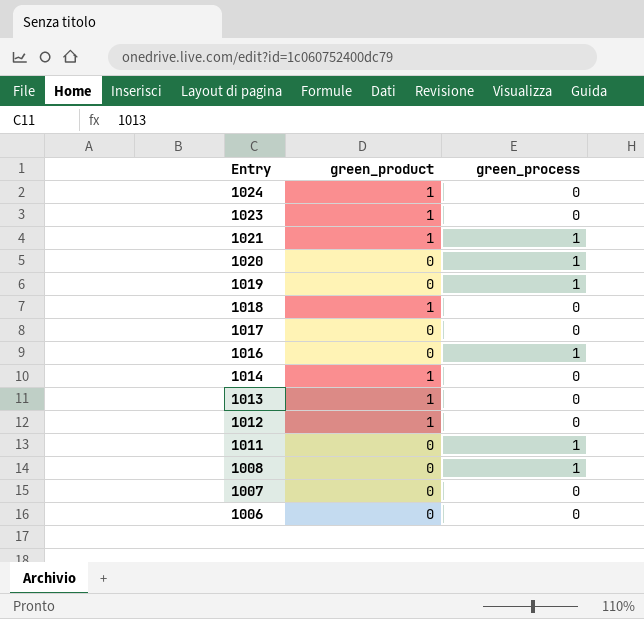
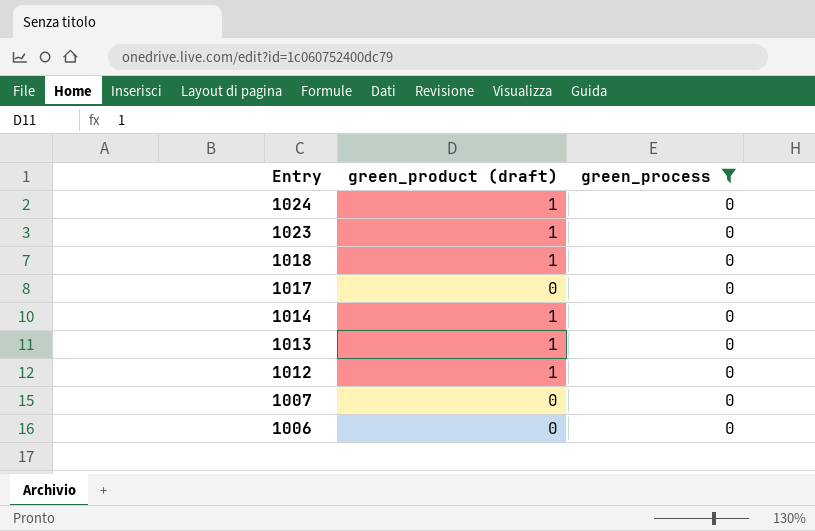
filter: none -> green_process = 0
column name: green_product -> green_product (draft)

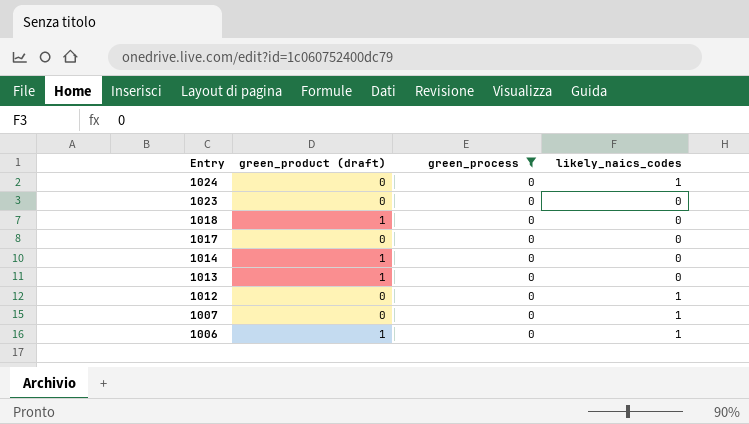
column likely_naics_codes | position: none -> 4
1024 | green_product (draft): 1 -> 0
1023 | green_product (draft): 1 -> 0
1012 | green_product (draft): 1 -> 0
1006 | green_product (draft): 0 -> 1

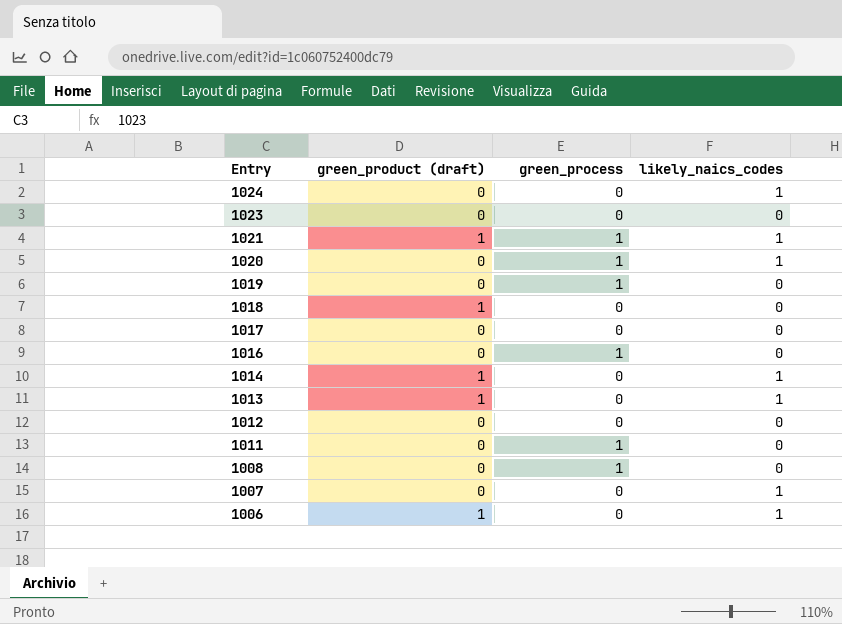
filter: green_process = 0 -> none
1014 | likely_naics_codes: 0 -> 1
1013 | likely_naics_codes: 0 -> 1
1012 | likely_naics_codes: 1 -> 0

